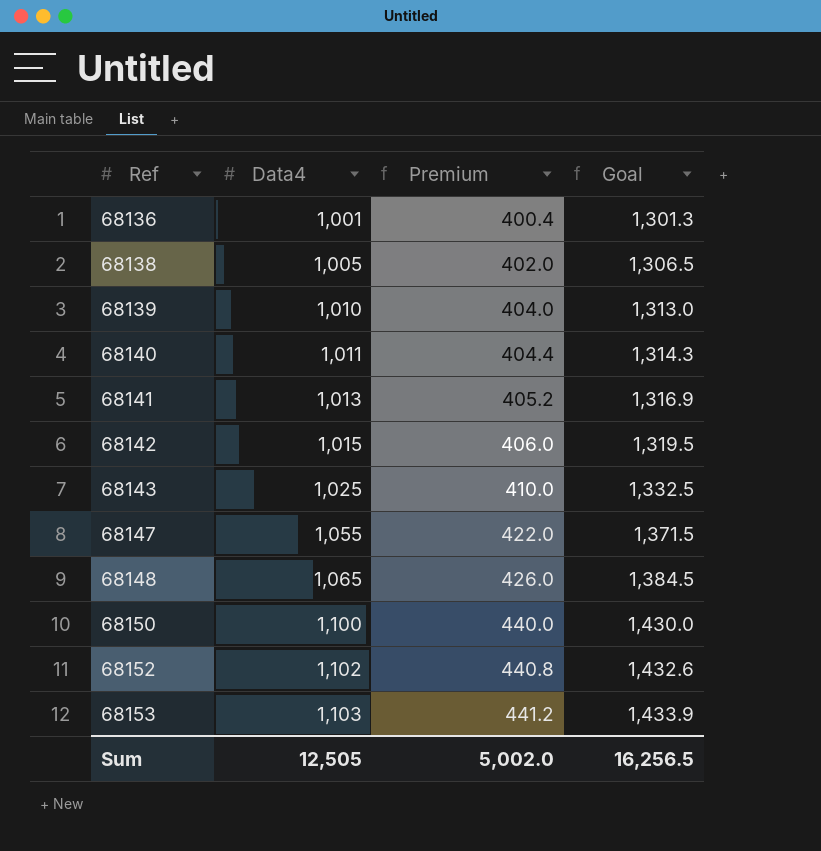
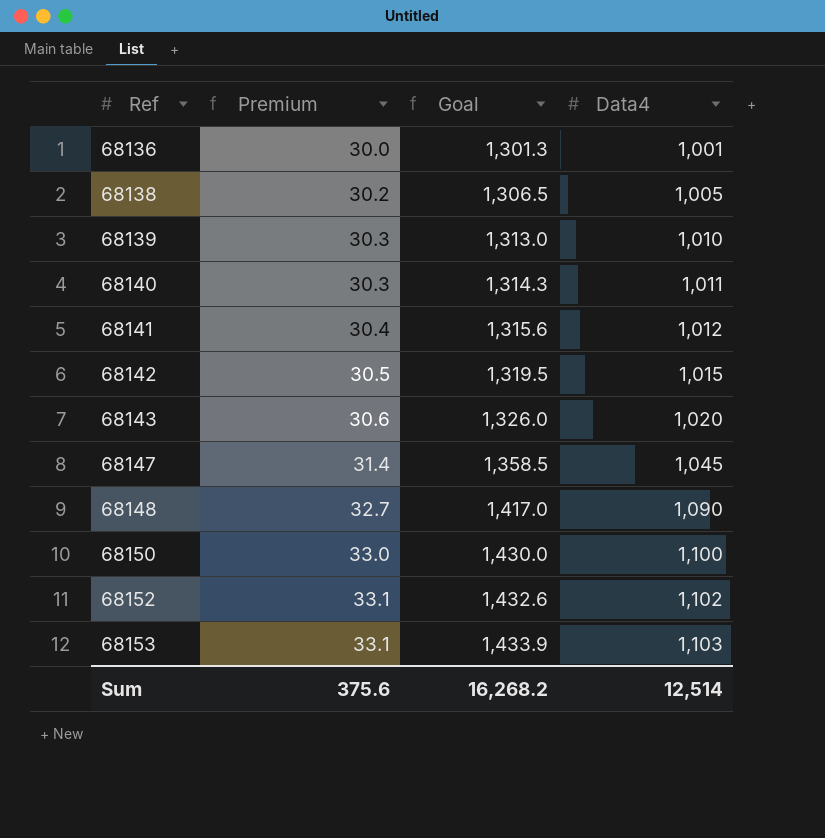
column Premium | formula: [Data4] * 0.4 -> [Data4] * 0.03
column Data4 | position: 2 -> 4
68141 | Goal: 1,316.9 -> 1,315.6
68141 | Data4: 1,013 -> 1,012
68143 | Goal: 1,332.5 -> 1,326.0
68143 | Data4: 1,025 -> 1,020
68147 | Goal: 1,371.5 -> 1,358.5
68147 | Data4: 1,055 -> 1,045
68148 | Goal: 1,384.5 -> 1,417.0
68148 | Data4: 1,065 -> 1,090
Sum | Premium: 5,002.0 -> 375.6
Sum | Goal: 16,256.5 -> 16,268.2
Sum | Data4: 12,505 -> 12,514

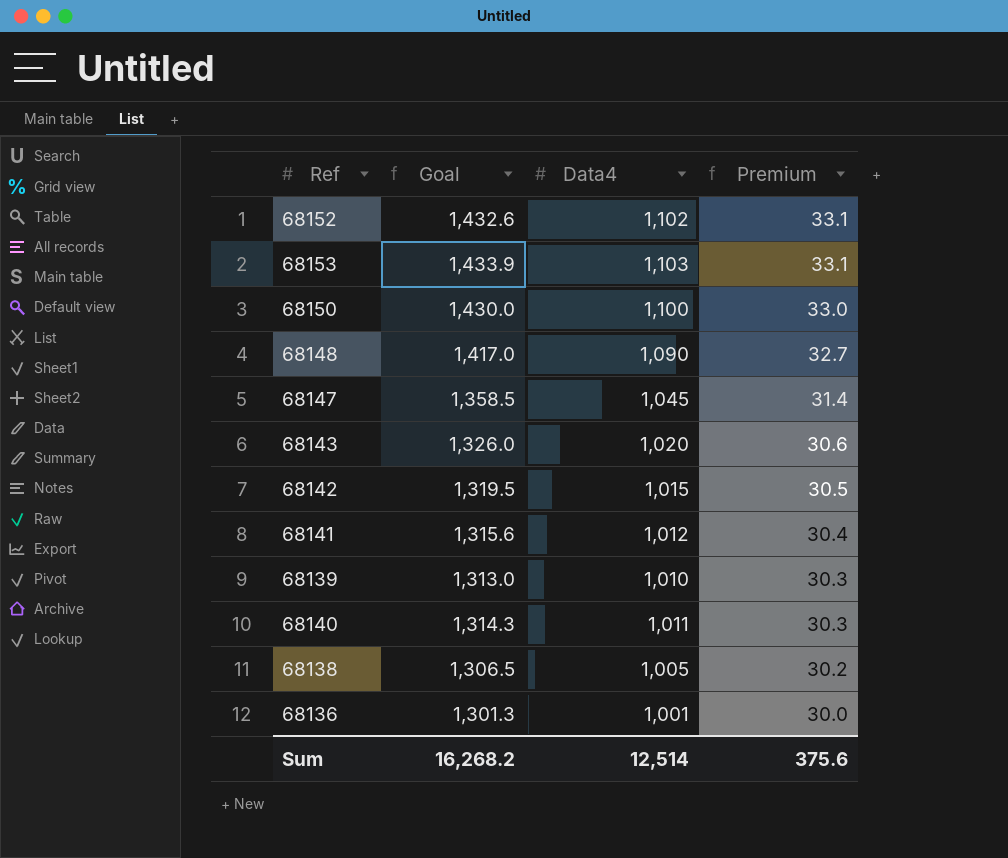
row order: Ref ascending -> Premium descending
column Premium | position: 2 -> 4

